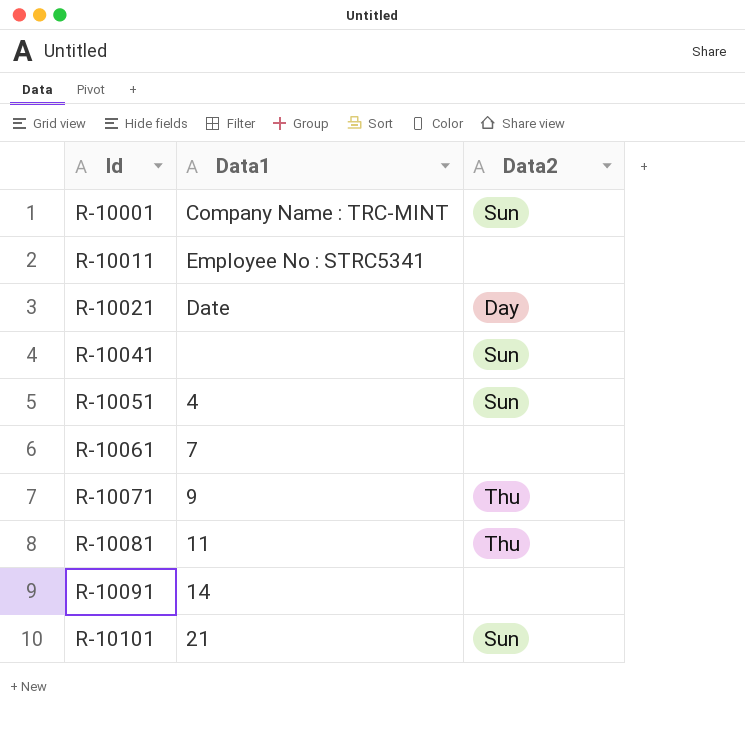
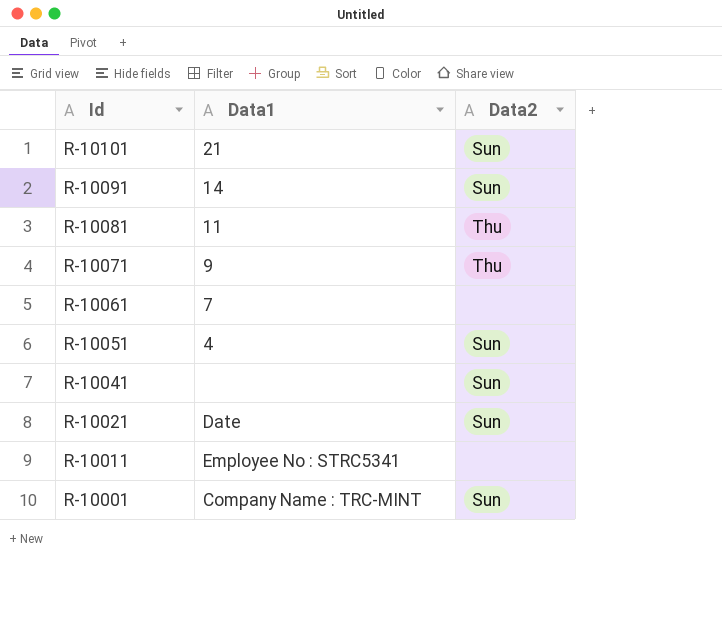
row order: Id ascending -> Id descending
R-10091 | Data2: none -> Sun
R-10021 | Data2: Day -> Sun

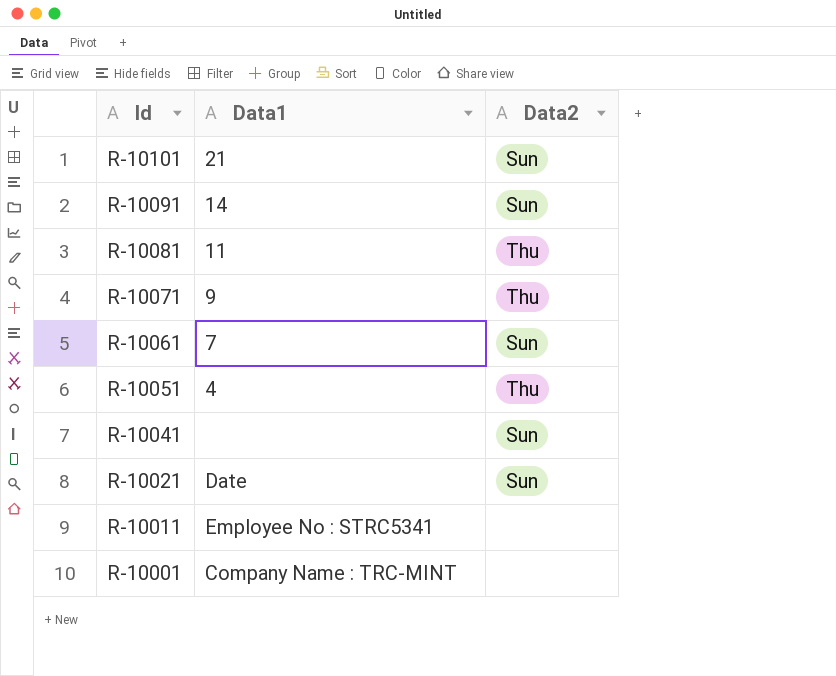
R-10061 | Data2: none -> Sun
R-10051 | Data2: Sun -> Thu
R-10001 | Data2: Sun -> none

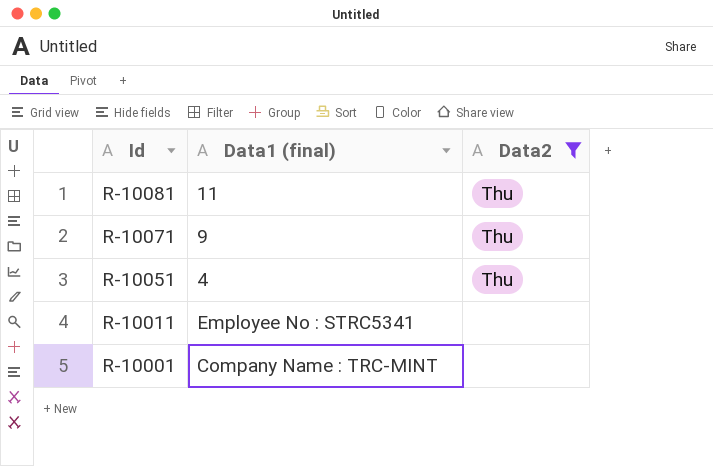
filter: none -> Data2 != Sun
column name: Data1 -> Data1 (final)

